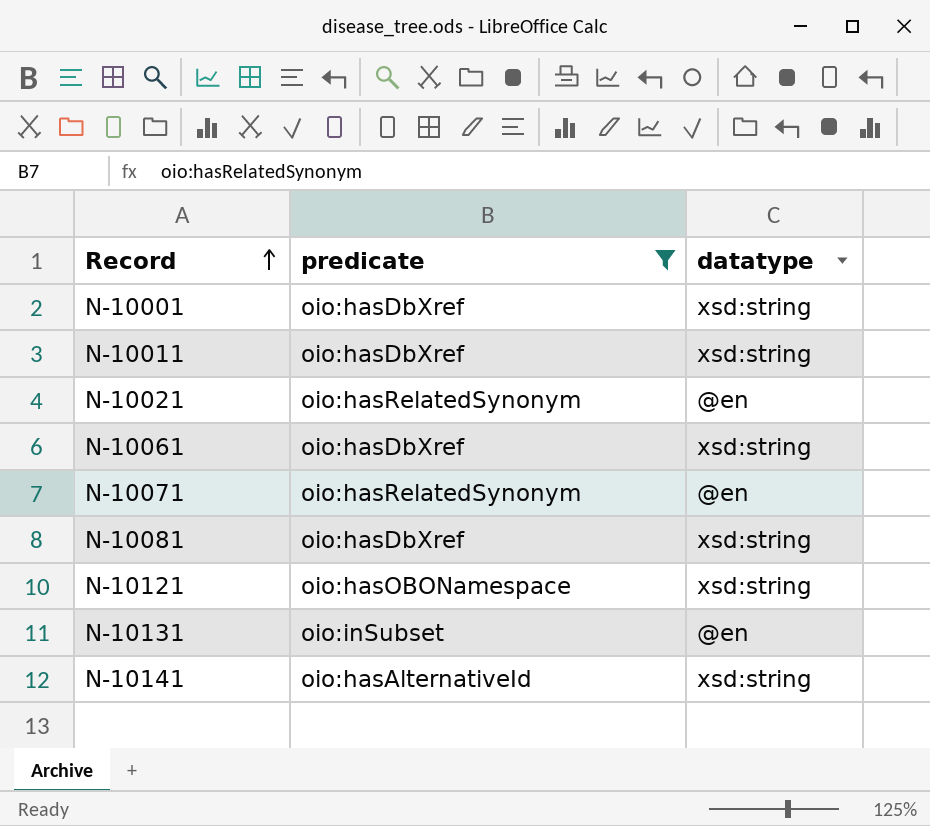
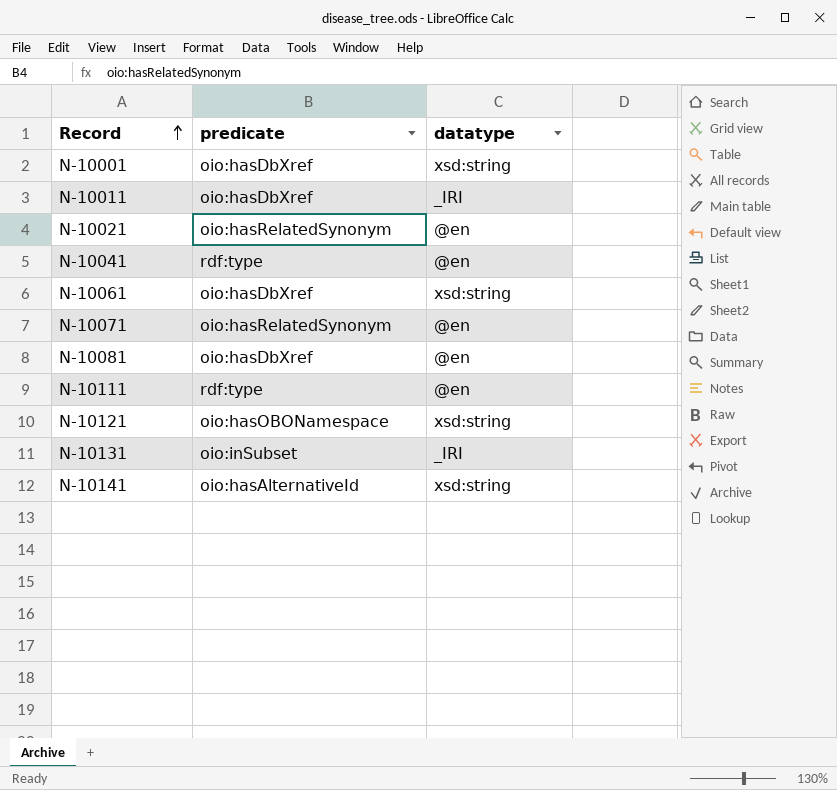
filter: predicate != rdf:type -> none
N-10011 | datatype: xsd:string -> _IRI
N-10081 | datatype: xsd:string -> @en
N-10131 | datatype: @en -> _IRI

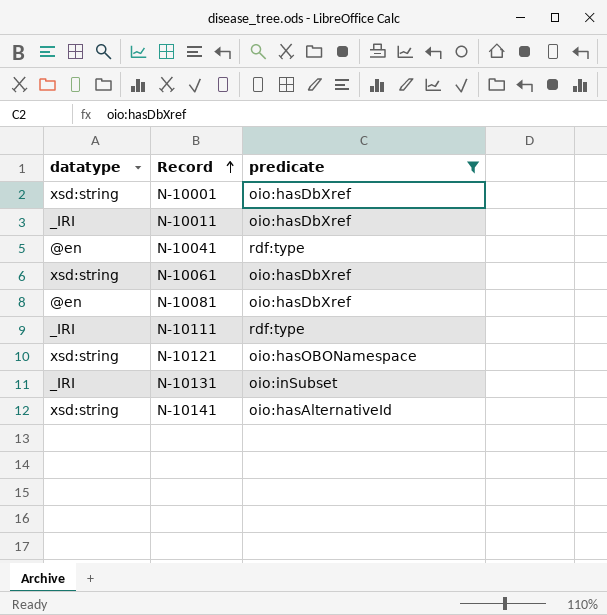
filter: none -> predicate != oio:hasRelatedSynonym
column datatype | position: 3 -> 1
N-10111 | datatype: @en -> _IRI

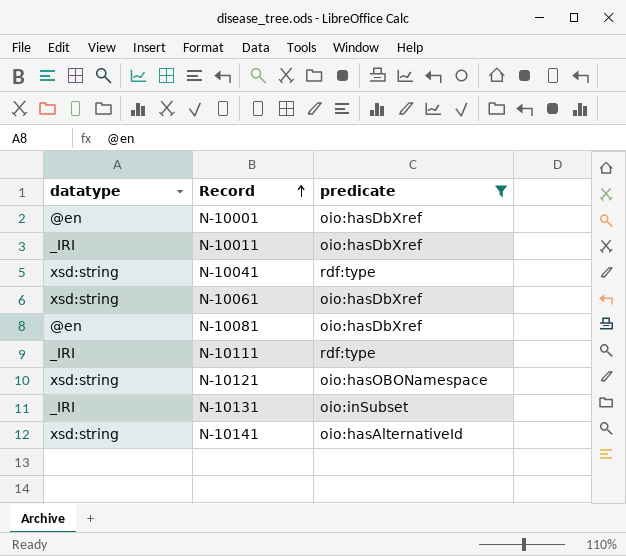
N-10001 | datatype: xsd:string -> @en
N-10041 | datatype: @en -> xsd:string

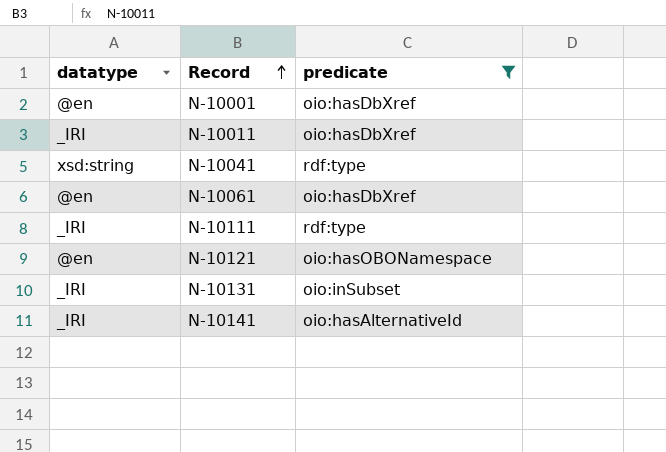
row N-10081: @en | oio:hasDbXref -> none
N-10061 | datatype: xsd:string -> @en
N-10121 | datatype: xsd:string -> @en
N-10141 | datatype: xsd:string -> _IRI

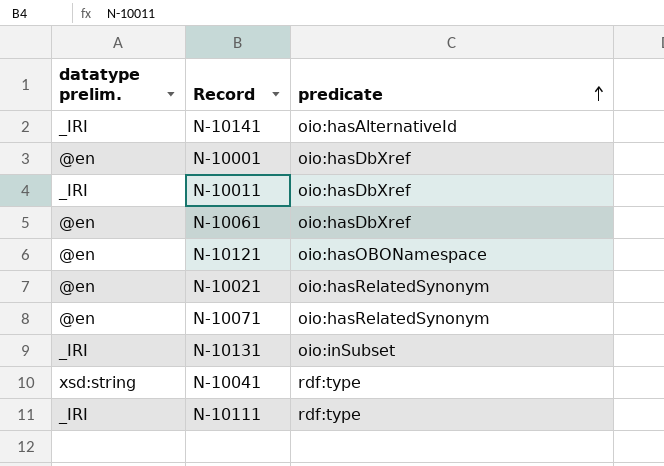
filter: predicate != oio:hasRelatedSynonym -> none
row order: Record ascending -> predicate ascending
column name: datatype -> datatype prelim.

